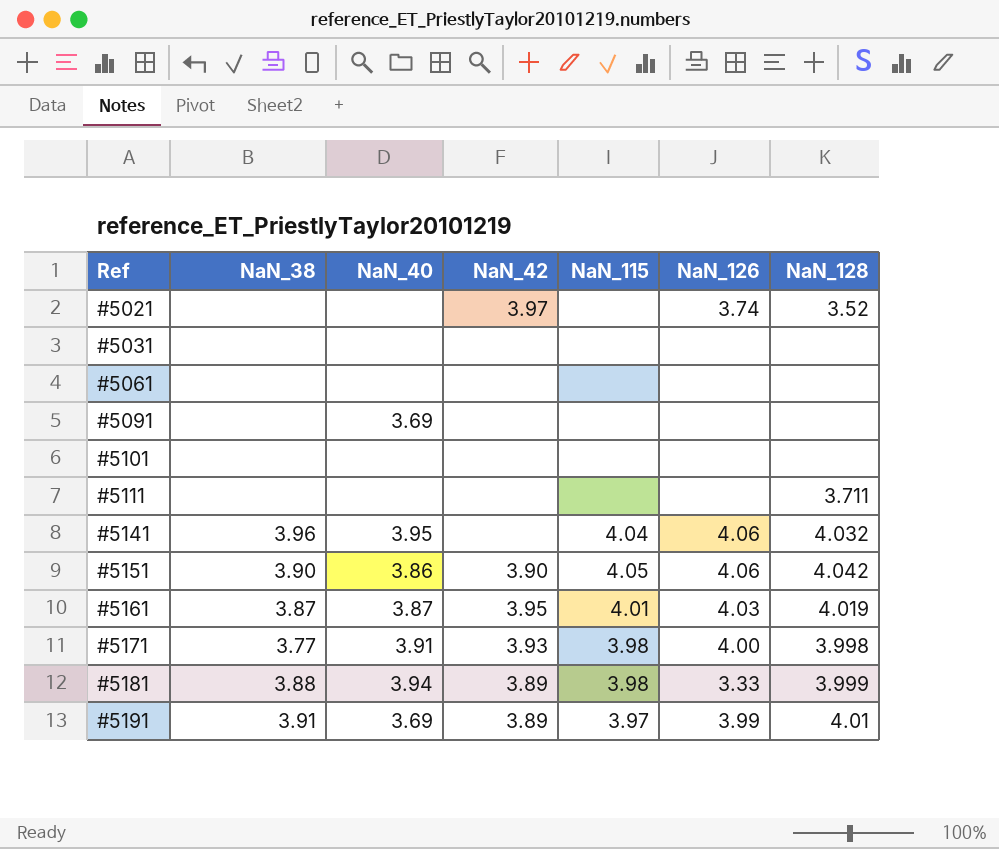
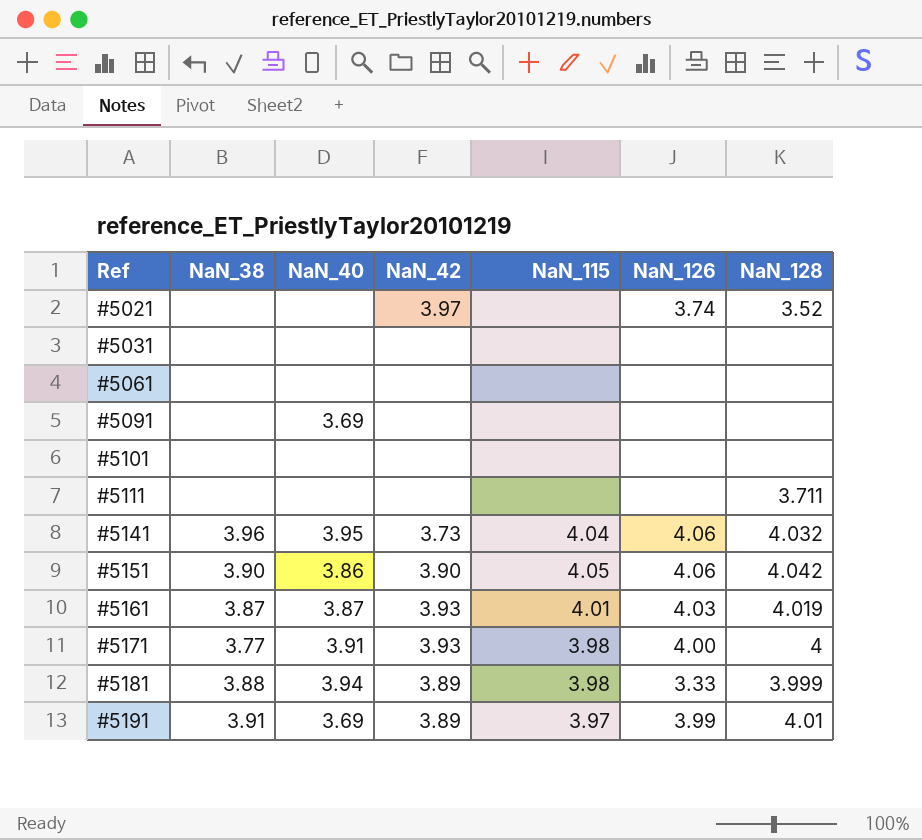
#5141 | NaN_42: none -> 3.73
#5161 | NaN_42: 3.95 -> 3.93
#5171 | NaN_128: 3.998 -> 4

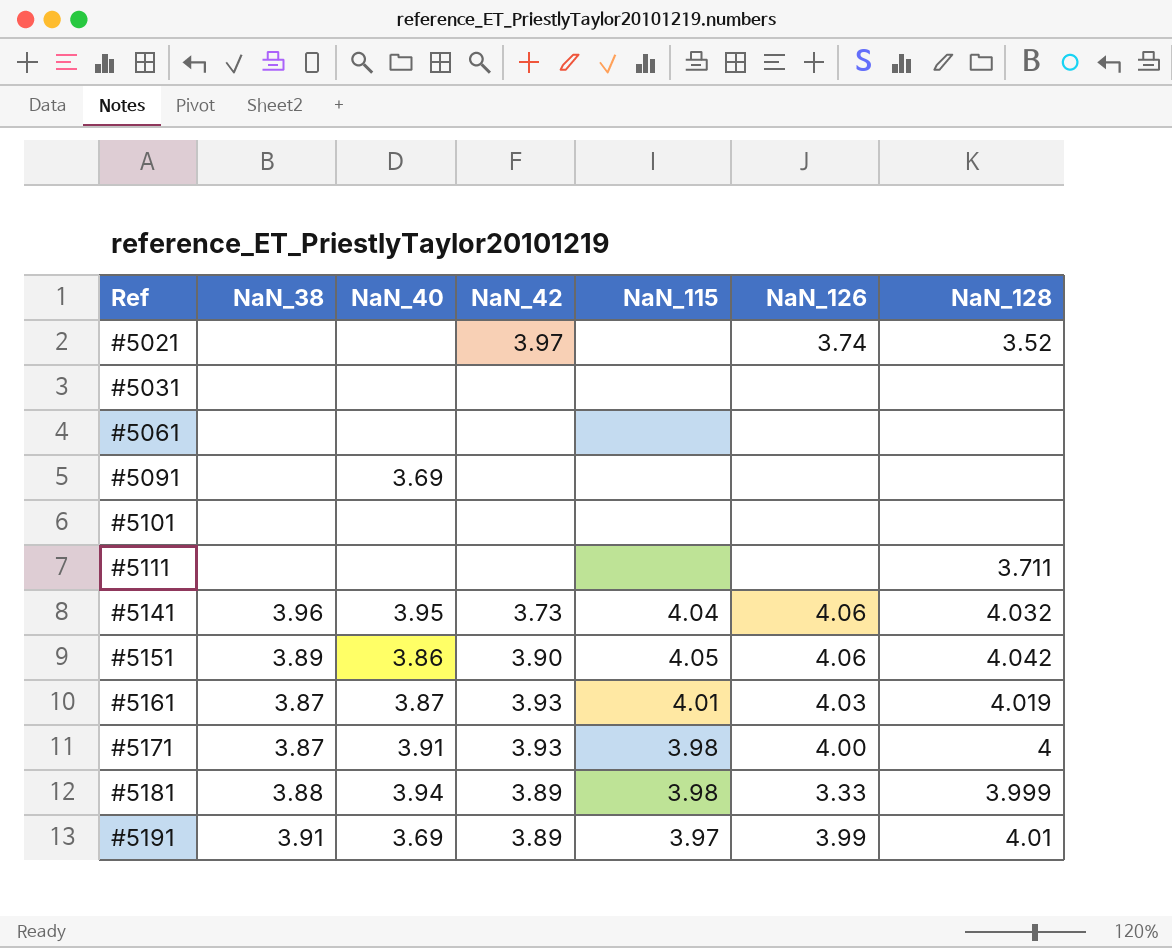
#5151 | NaN_38: 3.90 -> 3.89
#5171 | NaN_38: 3.77 -> 3.87

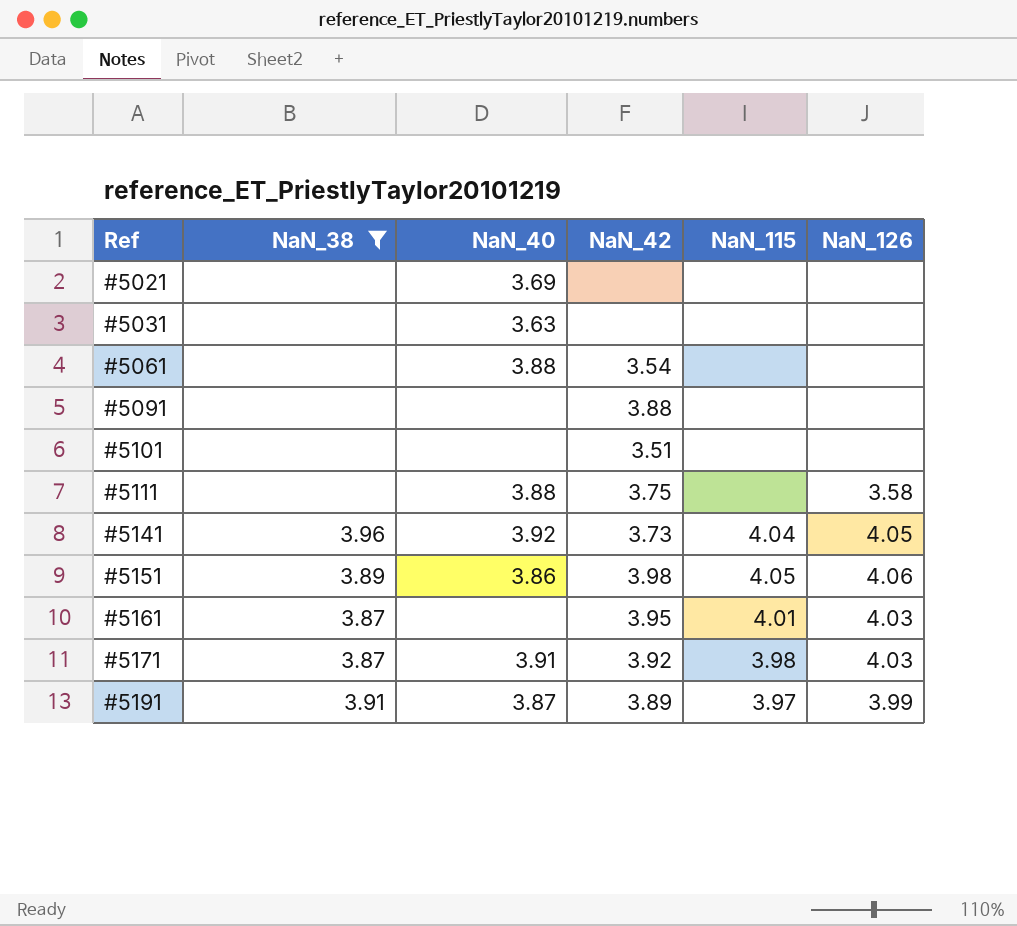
filter: none -> NaN_38 != 3.88
column NaN_128 | position: 7 -> none
#5021 | NaN_40: none -> 3.69
#5021 | NaN_42: 3.97 -> none
#5021 | NaN_126: 3.74 -> none
#5031 | NaN_40: none -> 3.63
#5061 | NaN_40: none -> 3.88
#5061 | NaN_42: none -> 3.54
#5091 | NaN_40: 3.69 -> none
#5091 | NaN_42: none -> 3.88
#5101 | NaN_42: none -> 3.51
#5111 | NaN_40: none -> 3.88
#5111 | NaN_42: none -> 3.75
#5111 | NaN_126: none -> 3.58
#5141 | NaN_40: 3.95 -> 3.92
#5141 | NaN_126: 4.06 -> 4.05
#5151 | NaN_42: 3.90 -> 3.98
#5161 | NaN_40: 3.87 -> none
#5161 | NaN_42: 3.93 -> 3.95
#5171 | NaN_42: 3.93 -> 3.92
#5171 | NaN_126: 4.00 -> 4.03
#5191 | NaN_40: 3.69 -> 3.87

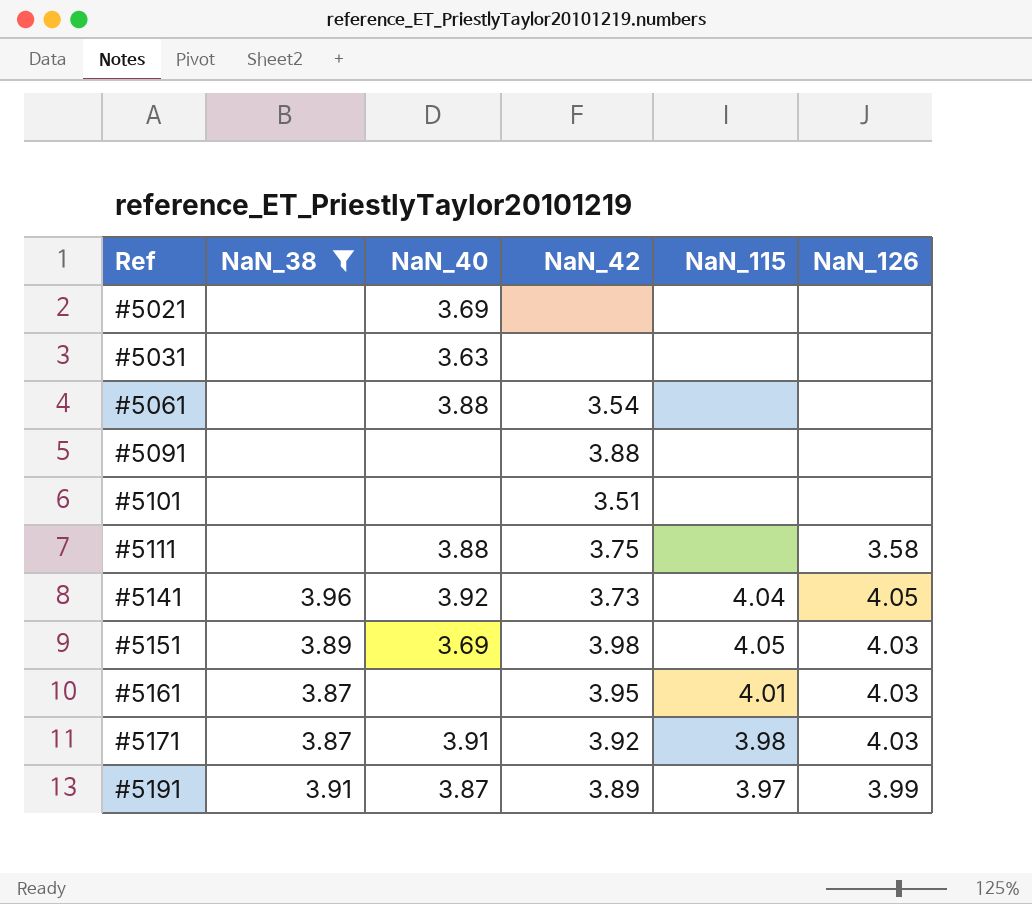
#5151 | NaN_40: 3.86 -> 3.69
#5151 | NaN_126: 4.06 -> 4.03

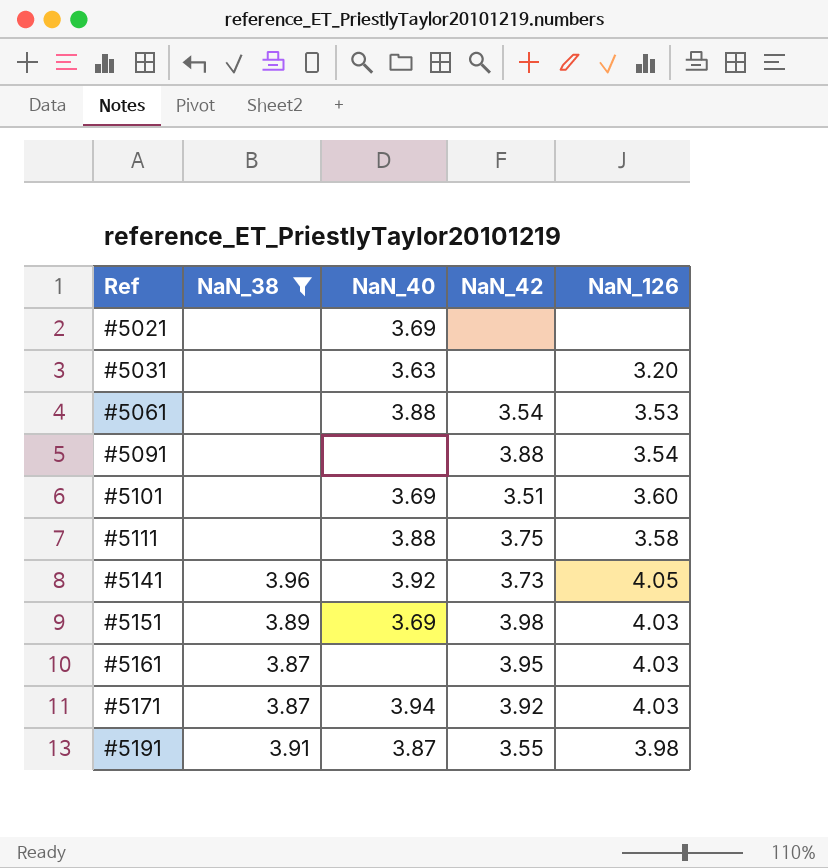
column NaN_115 | position: 5 -> none
#5031 | NaN_126: none -> 3.20
#5061 | NaN_126: none -> 3.53
#5091 | NaN_126: none -> 3.54
#5101 | NaN_40: none -> 3.69
#5101 | NaN_126: none -> 3.60
#5171 | NaN_40: 3.91 -> 3.94
#5191 | NaN_42: 3.89 -> 3.55
#5191 | NaN_126: 3.99 -> 3.98

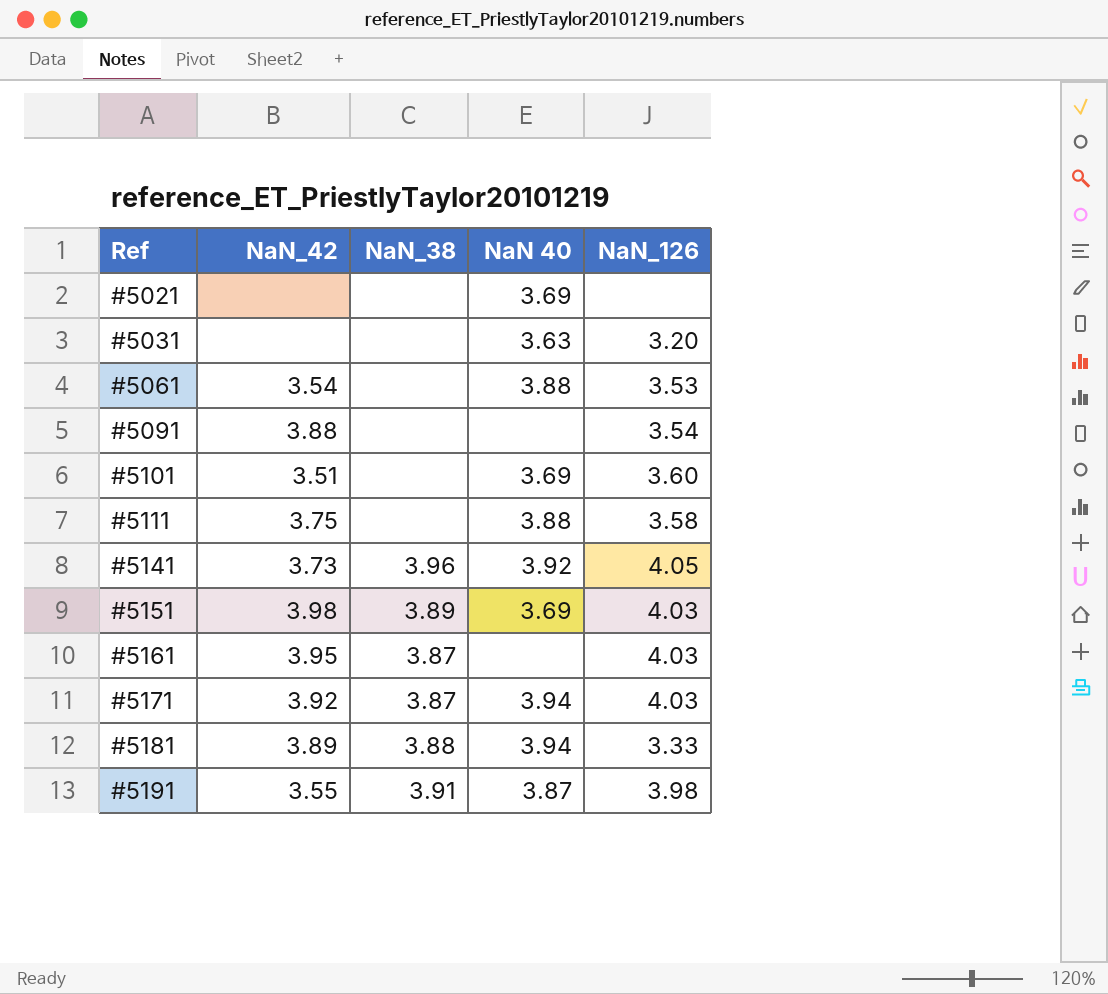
filter: NaN_38 != 3.88 -> none
column NaN_42 | position: 4 -> 2
column name: NaN_40 -> NaN 40

